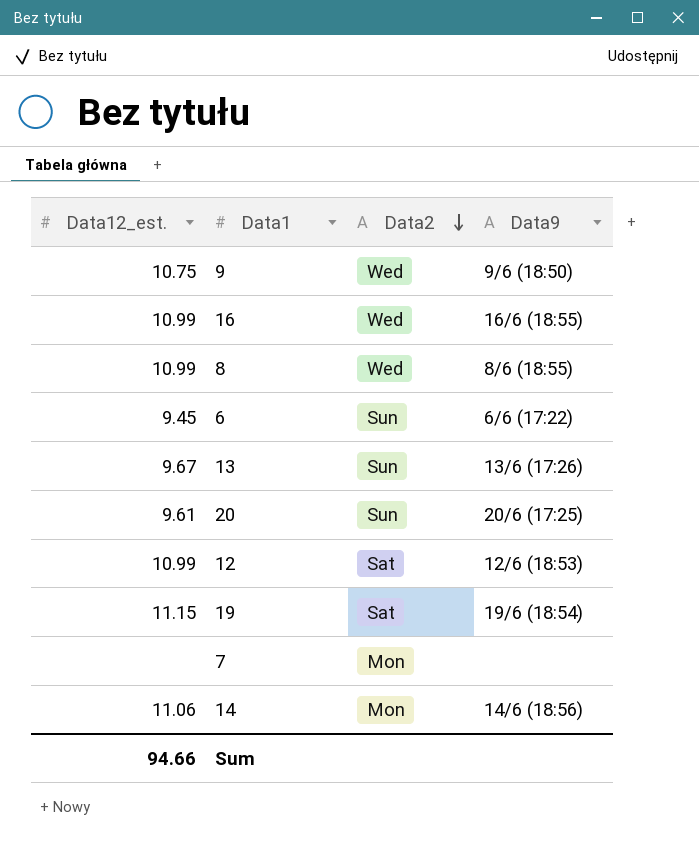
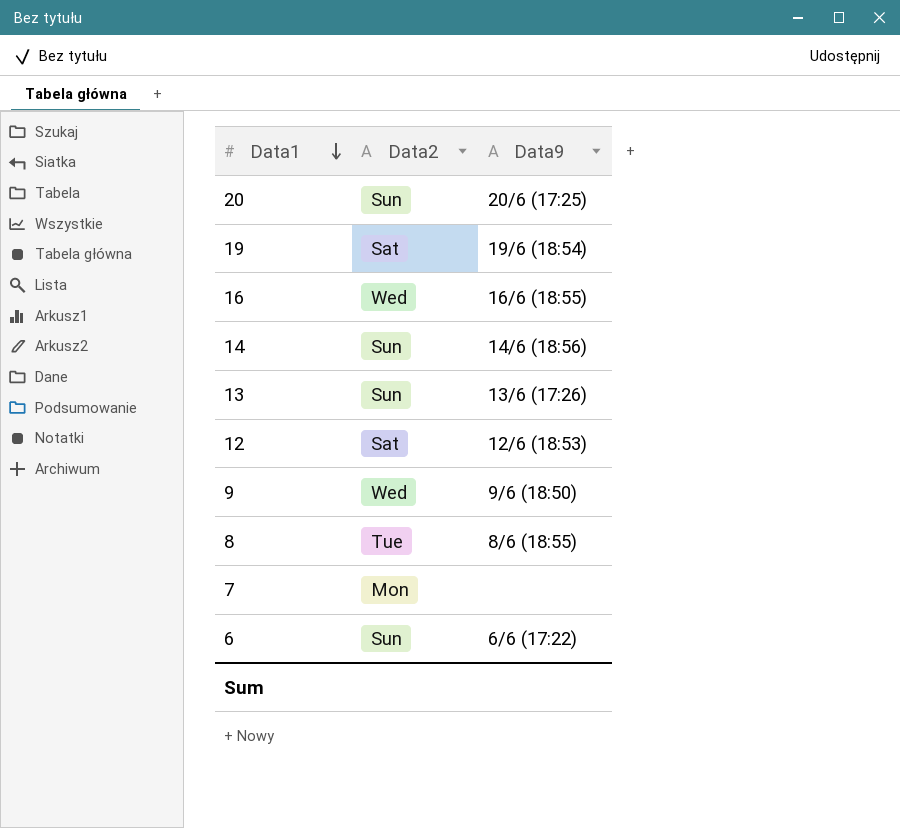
row order: Data2 descending -> Data1 descending
column Data12_est. | position: 1 -> none
14 | Data2: Mon -> Sun
8 | Data2: Wed -> Tue

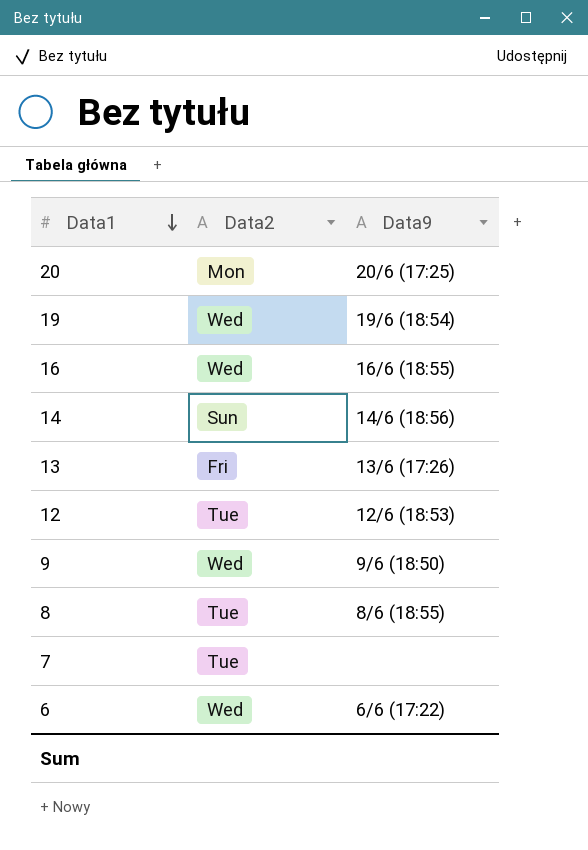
20 | Data2: Sun -> Mon
19 | Data2: Sat -> Wed
13 | Data2: Sun -> Fri
12 | Data2: Sat -> Tue
7 | Data2: Mon -> Tue
6 | Data2: Sun -> Wed

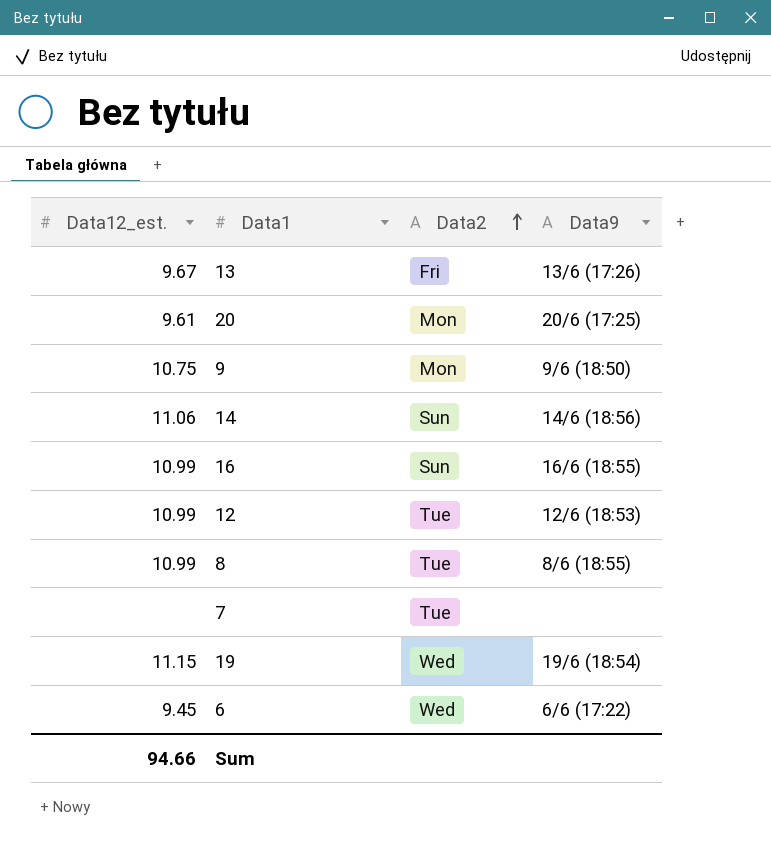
row order: Data1 descending -> Data2 ascending
column Data12_est. | position: none -> 1
9 | Data2: Wed -> Mon
16 | Data2: Wed -> Sun

